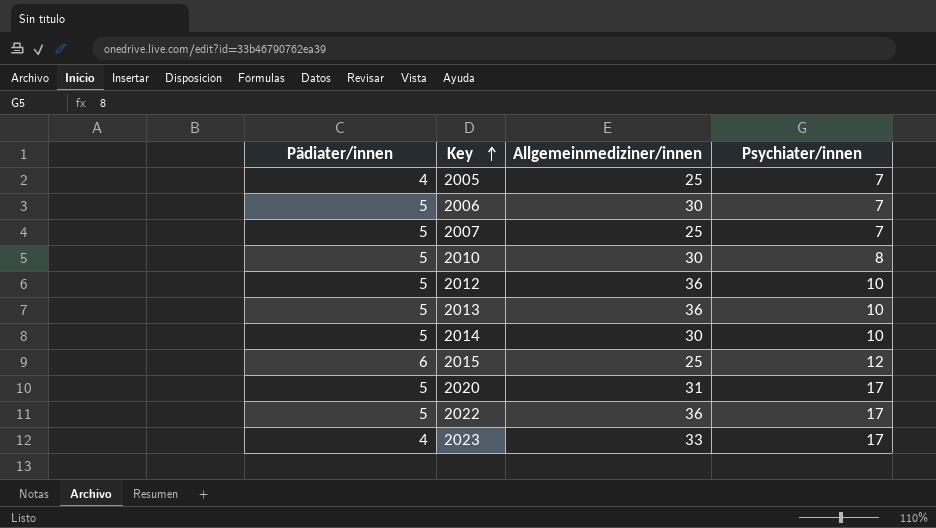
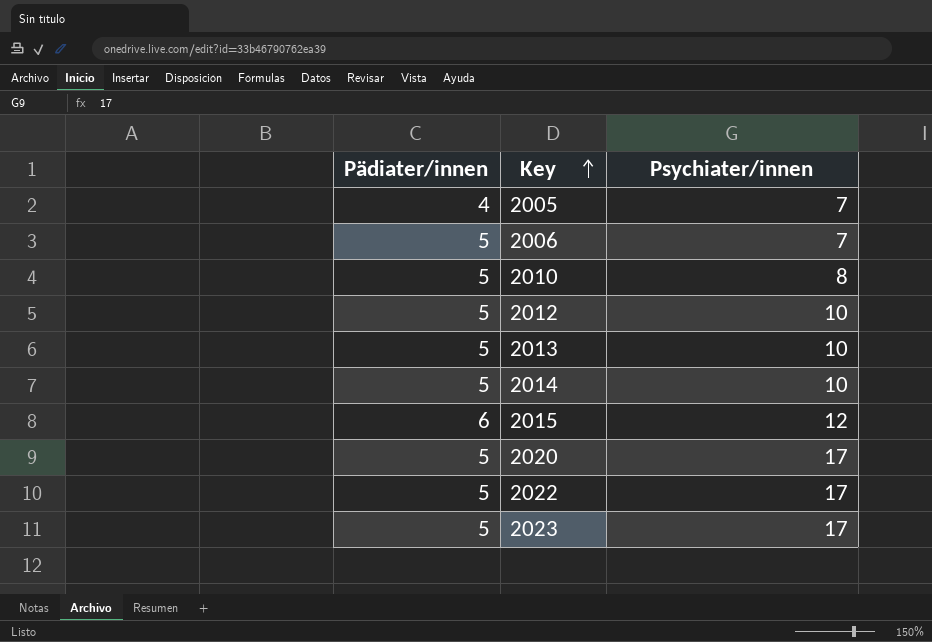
column Allgemeinmediziner/innen | position: 3 -> none
row 2007: 5 | 25 | 7 -> none
2023 | Pädiater/innen: 4 -> 5

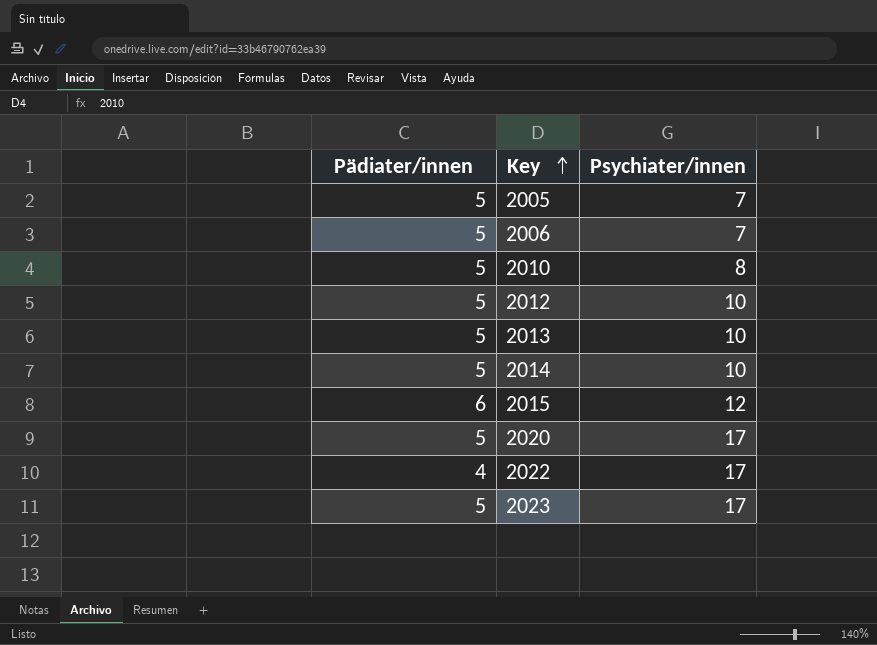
2005 | Pädiater/innen: 4 -> 5
2022 | Pädiater/innen: 5 -> 4

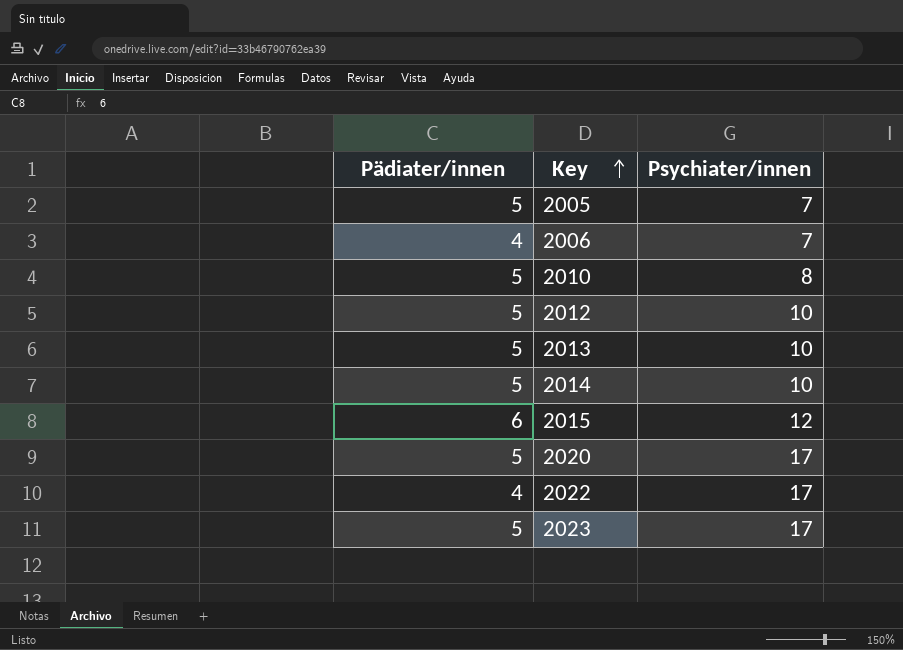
2006 | Pädiater/innen: 5 -> 4

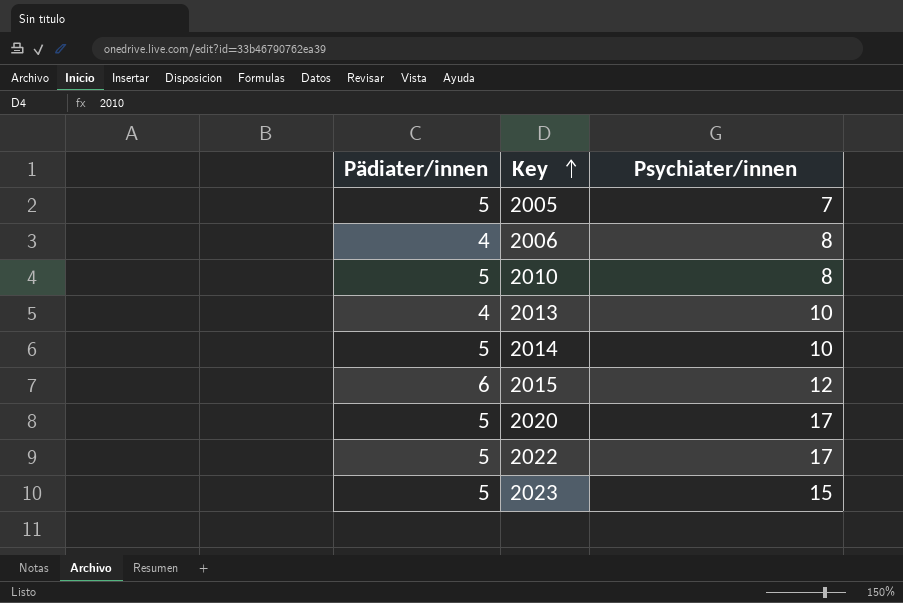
row 2012: 5 | 10 -> none
2006 | Psychiater/innen: 7 -> 8
2013 | Pädiater/innen: 5 -> 4
2022 | Pädiater/innen: 4 -> 5
2023 | Psychiater/innen: 17 -> 15

